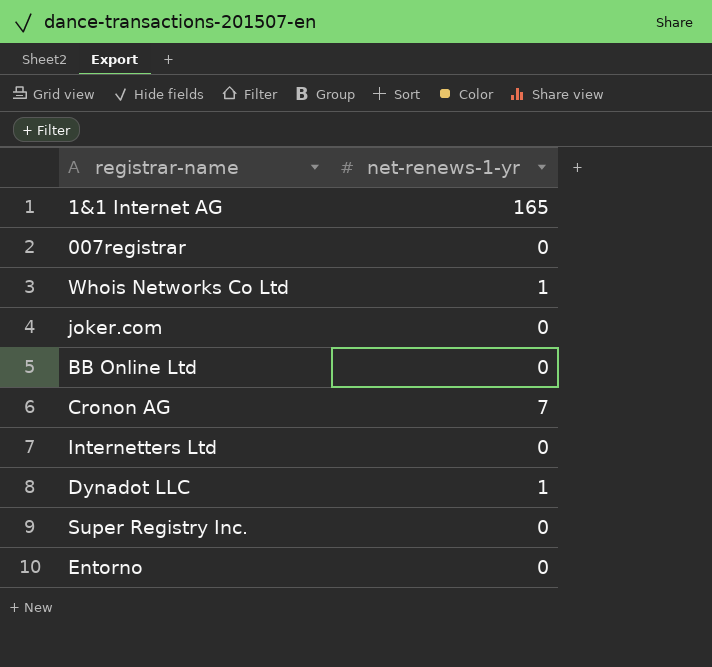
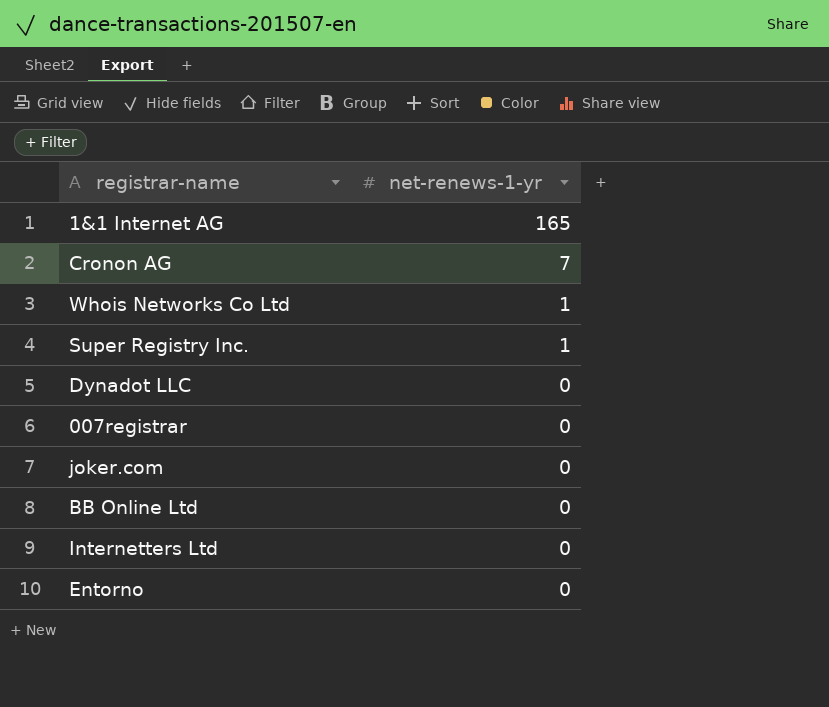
row order: none -> net-renews-1-yr descending
Super Registry Inc. | net-renews-1-yr: 0 -> 1
Dynadot LLC | net-renews-1-yr: 1 -> 0

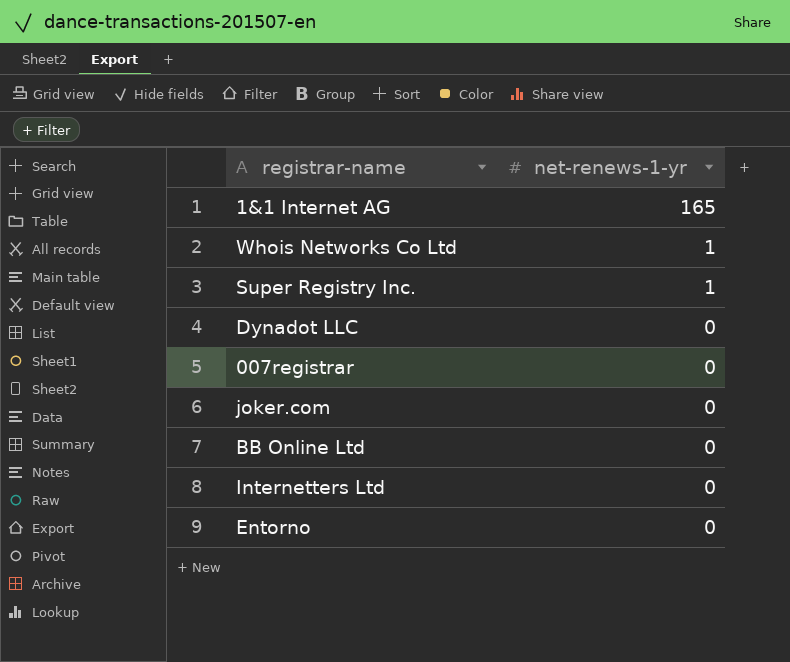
row Cronon AG: 7 -> none

